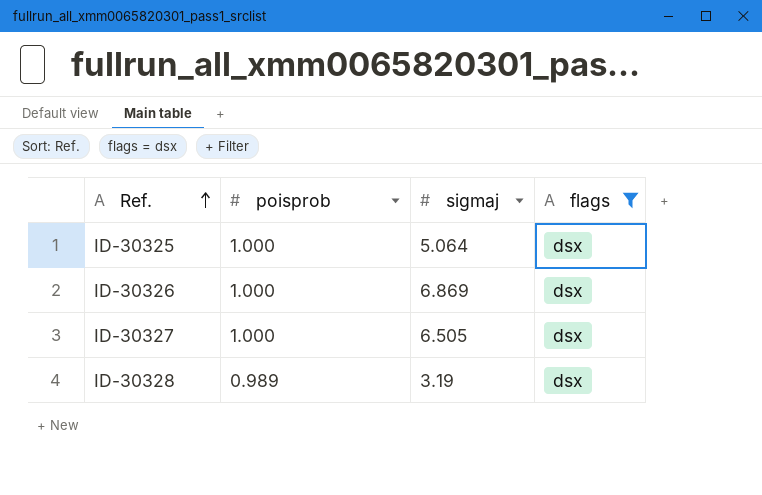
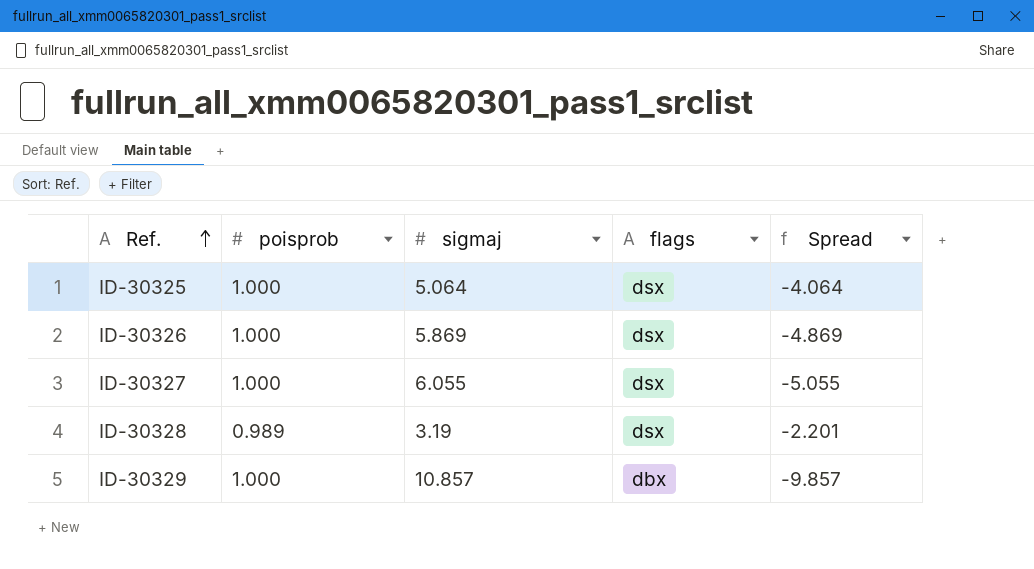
filter: flags = dsx -> none
column Spread | formula: none -> [poisprob] - [sigmaj]
ID-30326 | sigmaj: 6.869 -> 5.869
ID-30327 | sigmaj: 6.505 -> 6.055

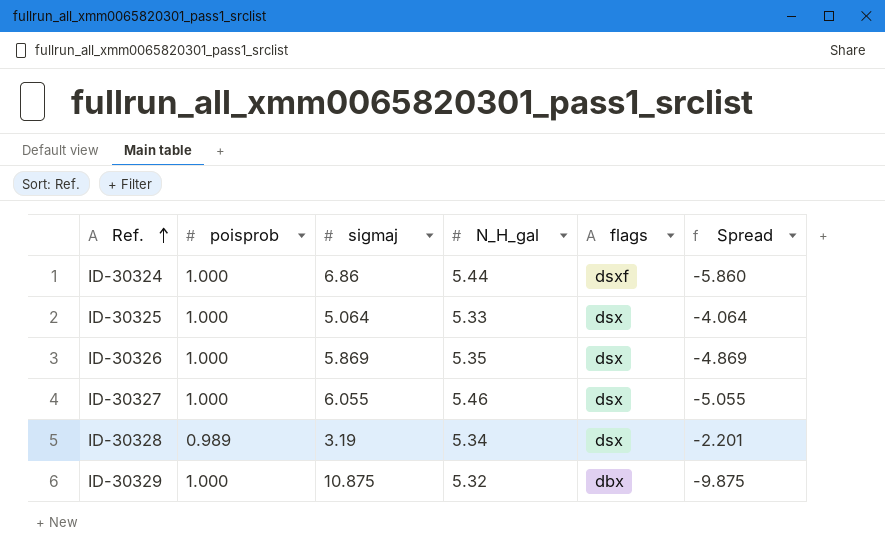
column N_H_gal | position: none -> 4
row ID-30324: none -> 1.000 | 6.86 | 5.44 | dsxf | -5.860
ID-30329 | sigmaj: 10.857 -> 10.875
ID-30329 | Spread: -9.857 -> -9.875

